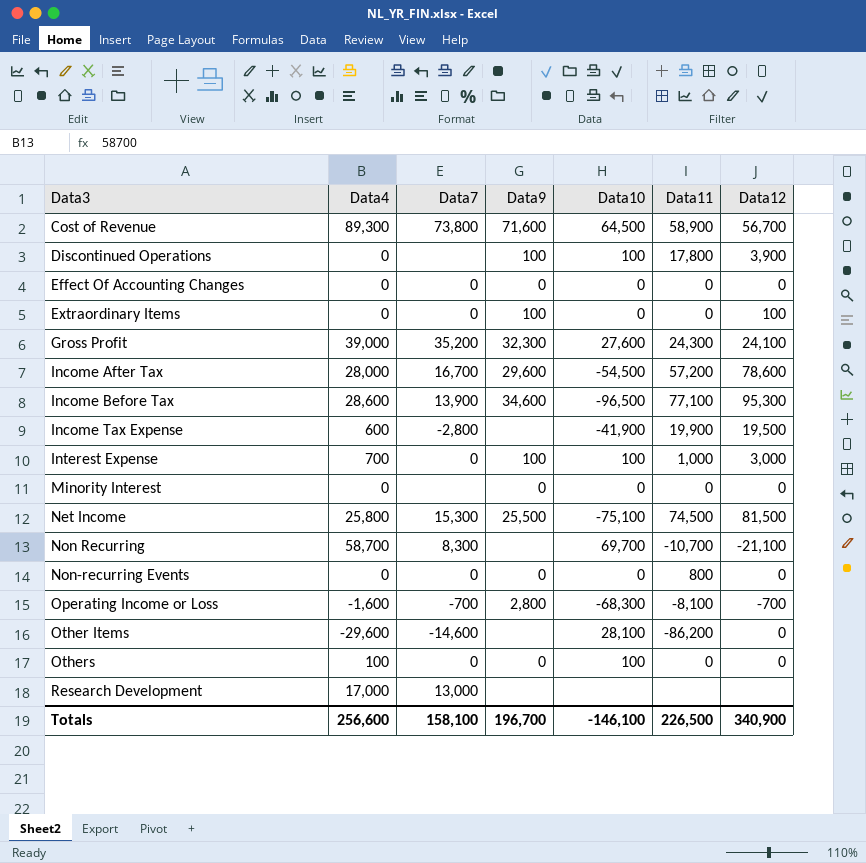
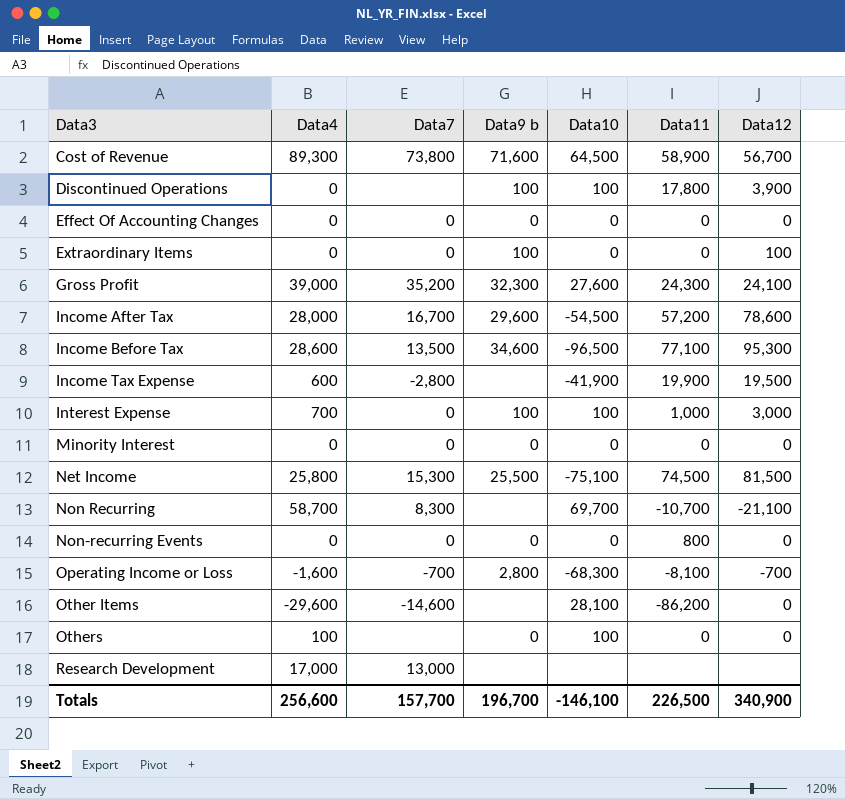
column name: Data9 -> Data9 b
Income Before Tax | Data7: 13,900 -> 13,500
Minority Interest | Data7: none -> 0
Others | Data7: 0 -> none
Totals | Data7: 158,100 -> 157,700

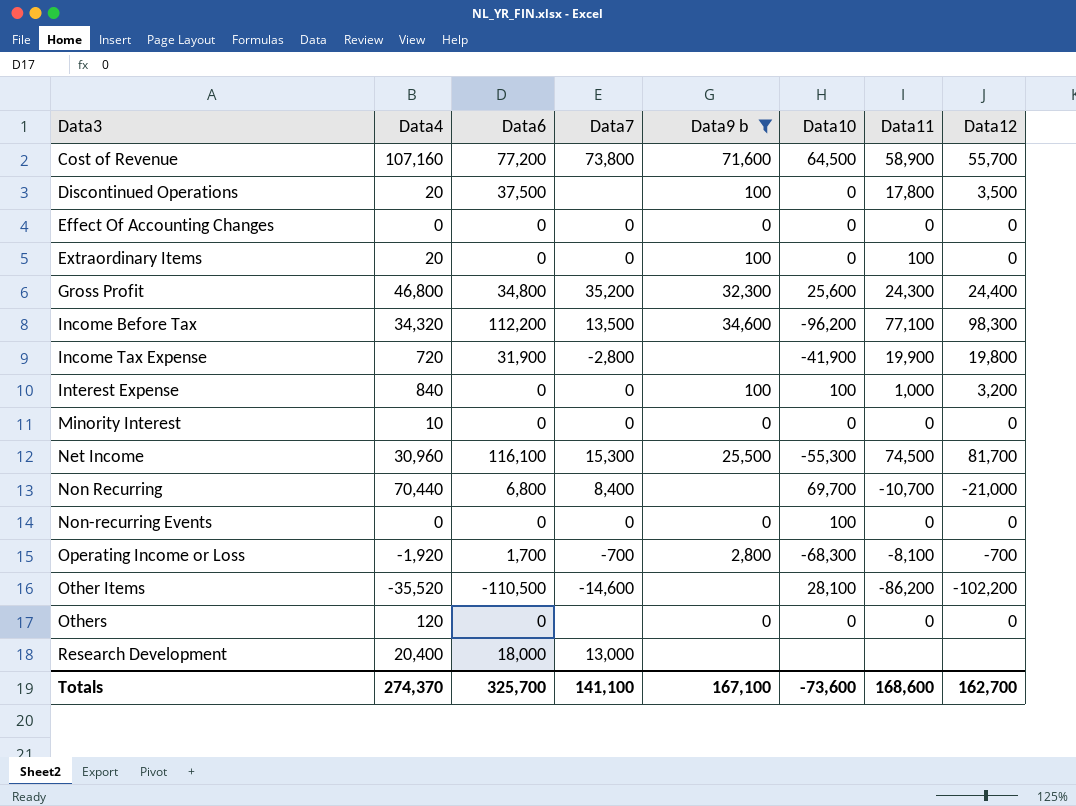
filter: none -> Data9 b != 29,600
column Data6 | position: none -> 3
Cost of Revenue | Data4: 89,300 -> 107,160
Cost of Revenue | Data12: 56,700 -> 55,700
Discontinued Operations | Data4: 0 -> 20
Discontinued Operations | Data10: 100 -> 0
Discontinued Operations | Data12: 3,900 -> 3,500
Extraordinary Items | Data4: 0 -> 20
Extraordinary Items | Data11: 0 -> 100
Extraordinary Items | Data12: 100 -> 0
Gross Profit | Data4: 39,000 -> 46,800
Gross Profit | Data10: 27,600 -> 25,600
Gross Profit | Data12: 24,100 -> 24,400
Income Before Tax | Data4: 28,600 -> 34,320
Income Before Tax | Data10: -96,500 -> -96,200
Income Before Tax | Data12: 95,300 -> 98,300
Income Tax Expense | Data4: 600 -> 720
Income Tax Expense | Data12: 19,500 -> 19,800
Interest Expense | Data4: 700 -> 840
Interest Expense | Data12: 3,000 -> 3,200
Minority Interest | Data4: 0 -> 10
Net Income | Data4: 25,800 -> 30,960
Net Income | Data10: -75,100 -> -55,300
Net Income | Data12: 81,500 -> 81,700
Non Recurring | Data4: 58,700 -> 70,440
Non Recurring | Data7: 8,300 -> 8,400
Non Recurring | Data12: -21,100 -> -21,000
Non-recurring Events | Data10: 0 -> 100
Non-recurring Events | Data11: 800 -> 0
Operating Income or Loss | Data4: -1,600 -> -1,920
Other Items | Data4: -29,600 -> -35,520
Other Items | Data12: 0 -> -102,200
Others | Data4: 100 -> 120
Others | Data10: 100 -> 0
Research Development | Data4: 17,000 -> 20,400
Totals | Data4: 256,600 -> 274,370
Totals | Data7: 157,700 -> 141,100
Totals | Data9 b: 196,700 -> 167,100
Totals | Data10: -146,100 -> -73,600
Totals | Data11: 226,500 -> 168,600
Totals | Data12: 340,900 -> 162,700

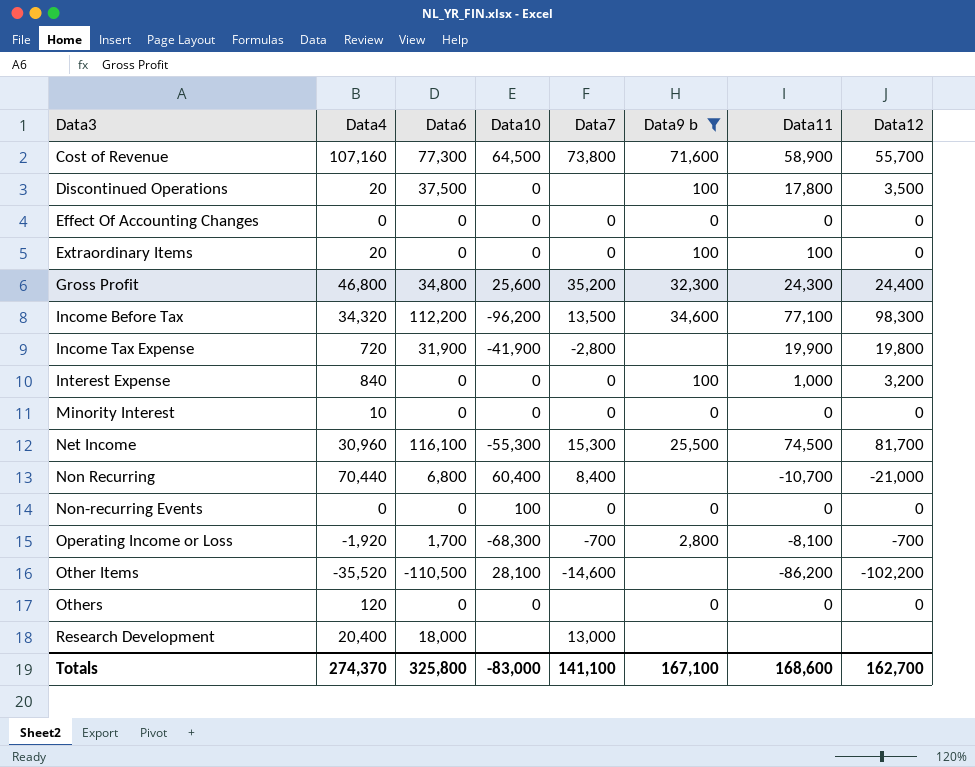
column Data10 | position: 6 -> 4
Cost of Revenue | Data6: 77,200 -> 77,300
Interest Expense | Data10: 100 -> 0
Non Recurring | Data10: 69,700 -> 60,400
Totals | Data6: 325,700 -> 325,800
Totals | Data10: -73,600 -> -83,000

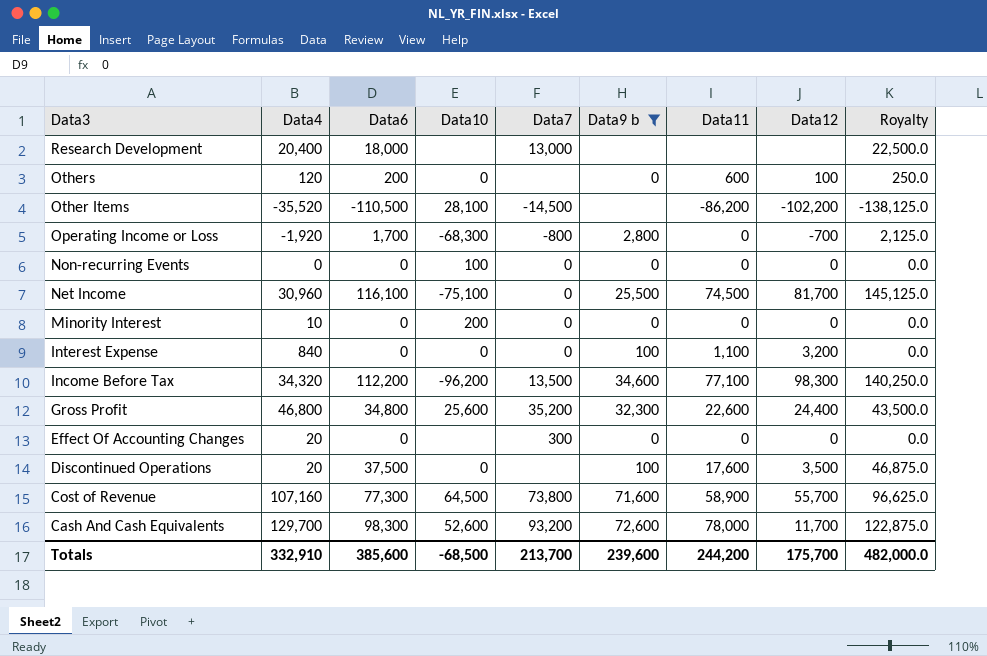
row order: Data3 ascending -> Data3 descending
column Royalty | formula: none -> [Data6] * 1.25
row Extraordinary Items: 20 | 0 | 0 | 0 | 100 | 100 | 0 -> none
row Income Tax Expense: 720 | 31,900 | -41,900 | -2,800 | none | 19,900 | 19,800 -> none
row Non Recurring: 70,440 | 6,800 | 60,400 | 8,400 | none | -10,700 | -21,000 -> none
Others | Data6: 0 -> 200
Others | Data11: 0 -> 600
Others | Data12: 0 -> 100
Other Items | Data7: -14,600 -> -14,500
Operating Income or Loss | Data7: -700 -> -800
Operating Income or Loss | Data11: -8,100 -> 0
Net Income | Data10: -55,300 -> -75,100
Net Income | Data7: 15,300 -> 0
Minority Interest | Data10: 0 -> 200
Interest Expense | Data11: 1,000 -> 1,100
Gross Profit | Data11: 24,300 -> 22,600
Effect Of Accounting Changes | Data4: 0 -> 20
Effect Of Accounting Changes | Data10: 0 -> none
Effect Of Accounting Changes | Data7: 0 -> 300
Discontinued Operations | Data11: 17,800 -> 17,600
row Cash And Cash Equivalents: none -> 129,700 | 98,300 | 52,600 | 93,200 | 72,600 | 78,000 | 11,700 | 122,875.0
Totals | Data4: 274,370 -> 332,910
Totals | Data6: 325,800 -> 385,600
Totals | Data10: -83,000 -> -68,500
Totals | Data7: 141,100 -> 213,700
Totals | Data9 b: 167,100 -> 239,600
Totals | Data11: 168,600 -> 244,200
Totals | Data12: 162,700 -> 175,700

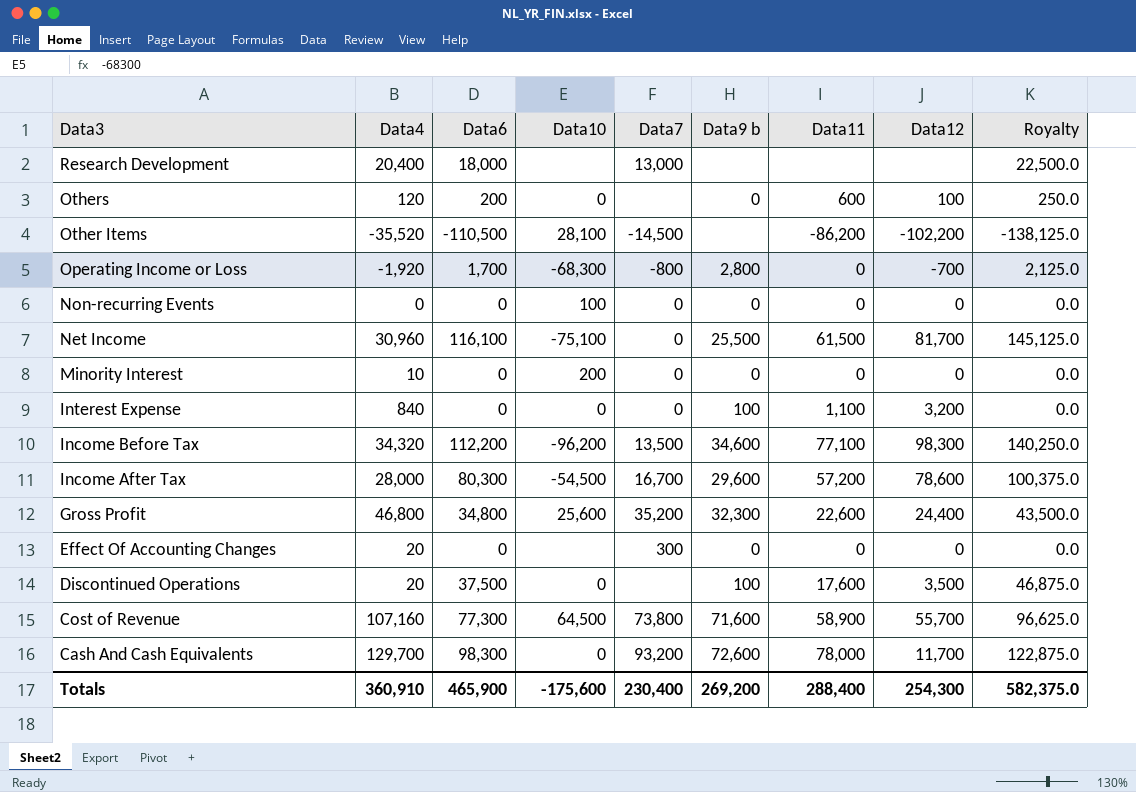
filter: Data9 b != 29,600 -> none
Net Income | Data11: 74,500 -> 61,500
Cash And Cash Equivalents | Data10: 52,600 -> 0
Totals | Data4: 332,910 -> 360,910
Totals | Data6: 385,600 -> 465,900
Totals | Data10: -68,500 -> -175,600
Totals | Data7: 213,700 -> 230,400
Totals | Data9 b: 239,600 -> 269,200
Totals | Data11: 244,200 -> 288,400
Totals | Data12: 175,700 -> 254,300
Totals | Royalty: 482,000.0 -> 582,375.0

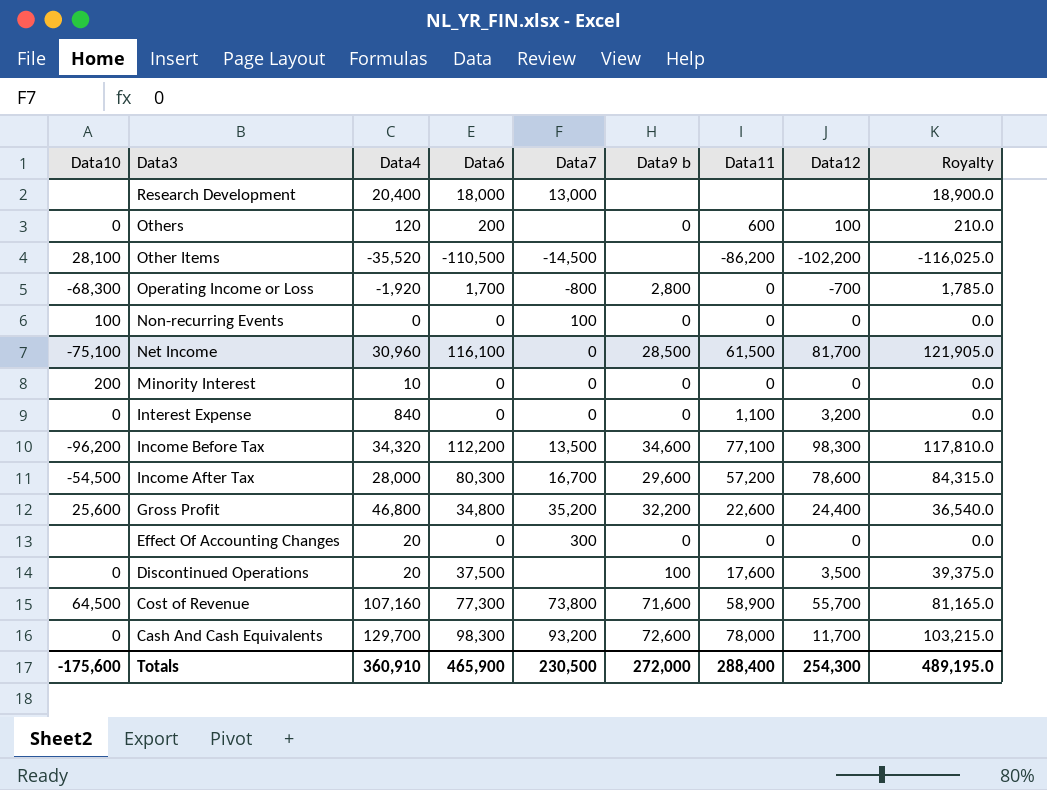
column Data10 | position: 4 -> 1
column Royalty | formula: [Data6] * 1.25 -> [Data6] * 1.05
Non-recurring Events | Data7: 0 -> 100
Net Income | Data9 b: 25,500 -> 28,500
Interest Expense | Data9 b: 100 -> 0
Gross Profit | Data9 b: 32,300 -> 32,200
Totals | Data7: 230,400 -> 230,500
Totals | Data9 b: 269,200 -> 272,000
Totals | Royalty: 582,375.0 -> 489,195.0

